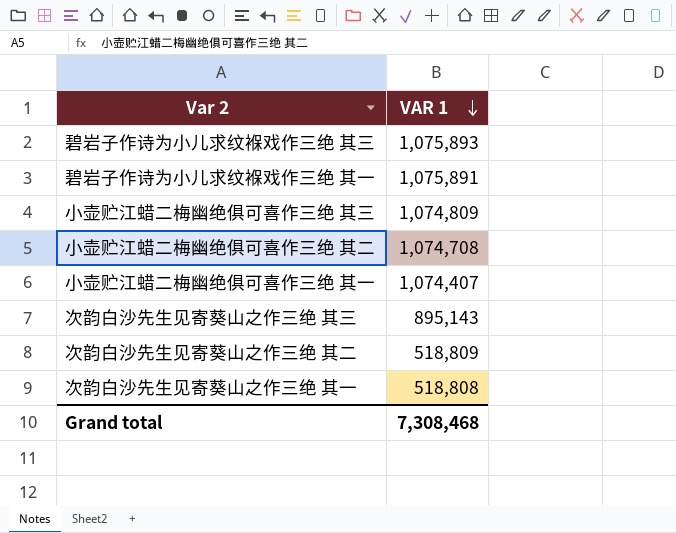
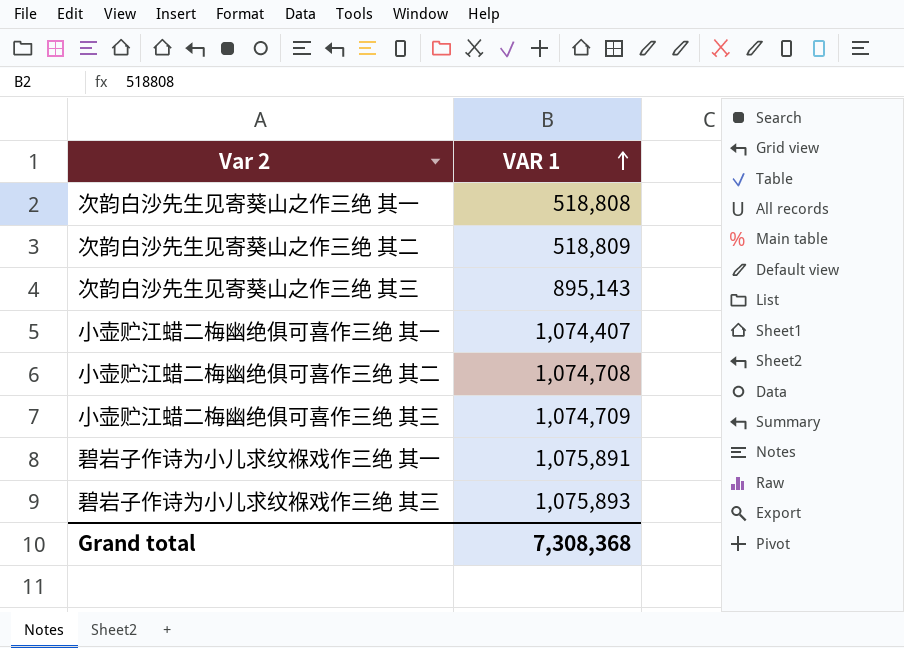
row order: VAR 1 descending -> VAR 1 ascending
小壶贮江蜡二梅幽绝俱可喜作三绝 其三 | VAR 1: 1,074,809 -> 1,074,709
Grand total | VAR 1: 7,308,468 -> 7,308,368

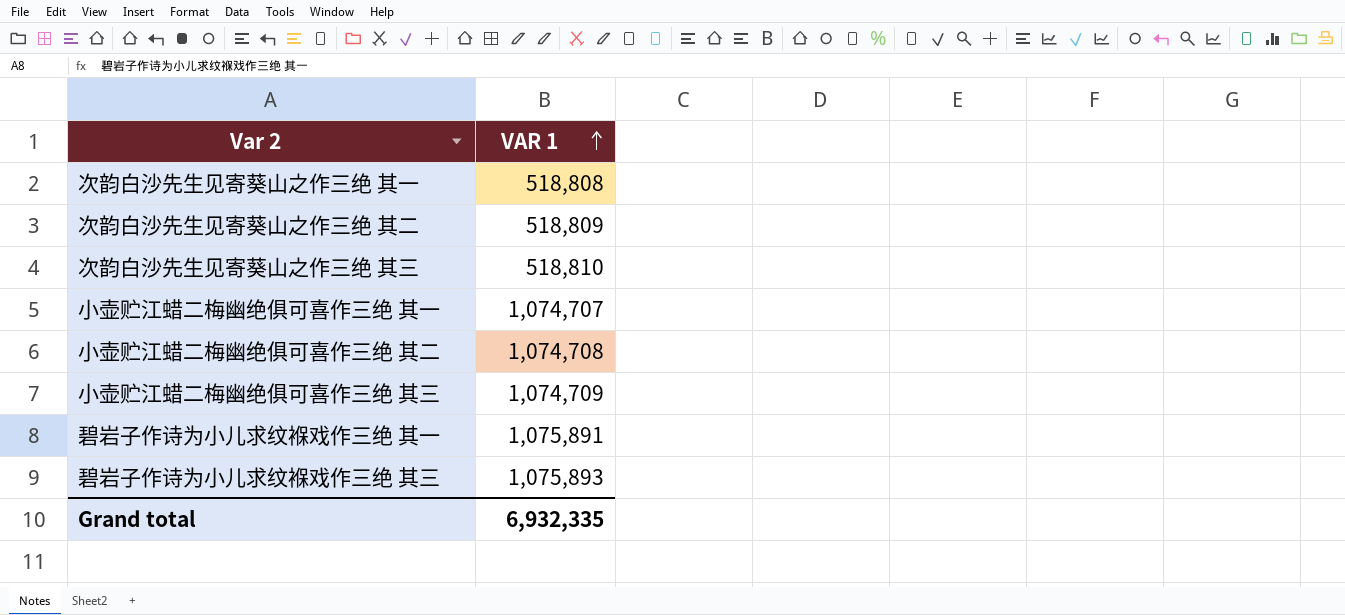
次韵白沙先生见寄葵山之作三绝 其三 | VAR 1: 895,143 -> 518,810
小壶贮江蜡二梅幽绝俱可喜作三绝 其一 | VAR 1: 1,074,407 -> 1,074,707
Grand total | VAR 1: 7,308,368 -> 6,932,335

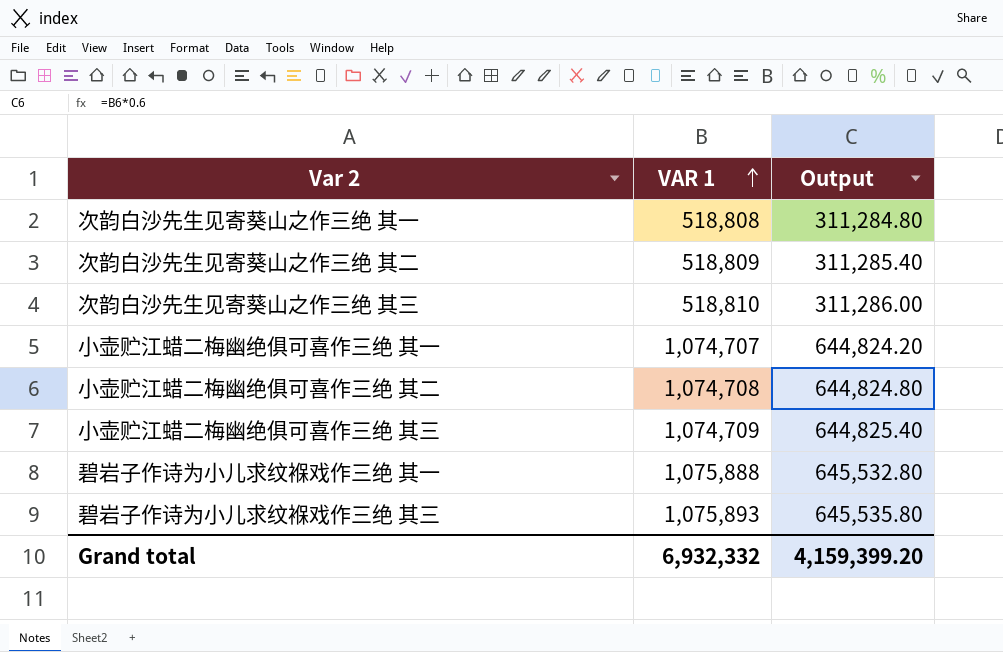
column Output | formula: none -> [VAR 1] * 0.6
碧岩子作诗为小儿求纹褓戏作三绝 其一 | VAR 1: 1,075,891 -> 1,075,888
Grand total | VAR 1: 6,932,335 -> 6,932,332

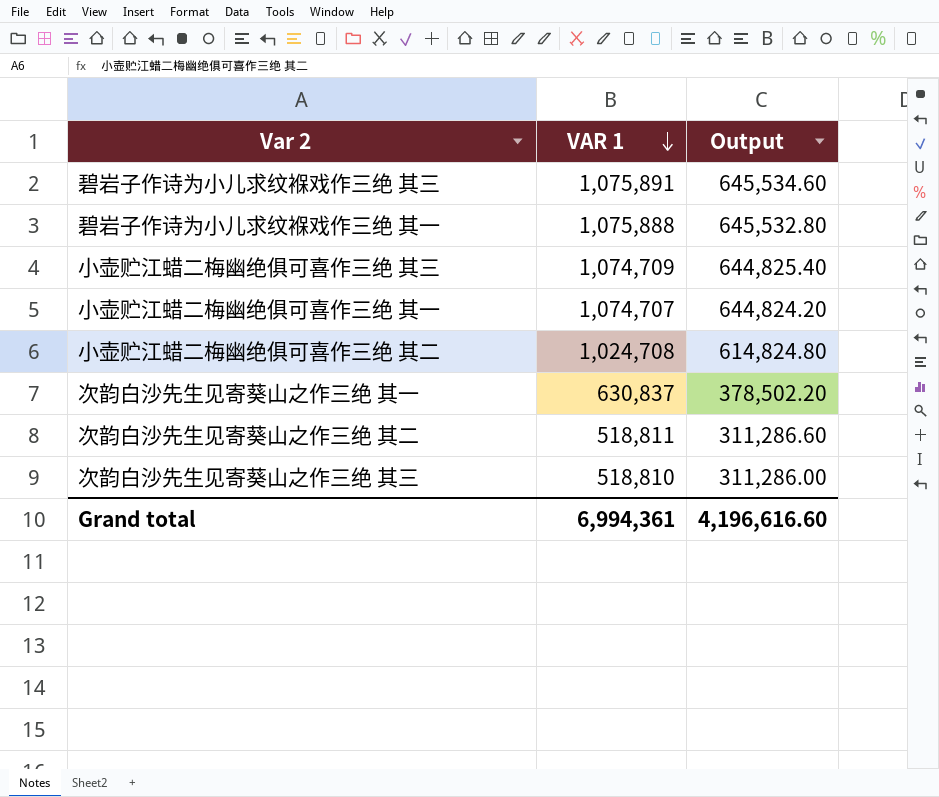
row order: VAR 1 ascending -> VAR 1 descending
碧岩子作诗为小儿求纹褓戏作三绝 其三 | VAR 1: 1,075,893 -> 1,075,891
碧岩子作诗为小儿求纹褓戏作三绝 其三 | Output: 645,535.80 -> 645,534.60
小壶贮江蜡二梅幽绝俱可喜作三绝 其二 | VAR 1: 1,074,708 -> 1,024,708
小壶贮江蜡二梅幽绝俱可喜作三绝 其二 | Output: 644,824.80 -> 614,824.80
次韵白沙先生见寄葵山之作三绝 其一 | VAR 1: 518,808 -> 630,837
次韵白沙先生见寄葵山之作三绝 其一 | Output: 311,284.80 -> 378,502.20
次韵白沙先生见寄葵山之作三绝 其二 | VAR 1: 518,809 -> 518,811
次韵白沙先生见寄葵山之作三绝 其二 | Output: 311,285.40 -> 311,286.60
Grand total | VAR 1: 6,932,332 -> 6,994,361
Grand total | Output: 4,159,399.20 -> 4,196,616.60

